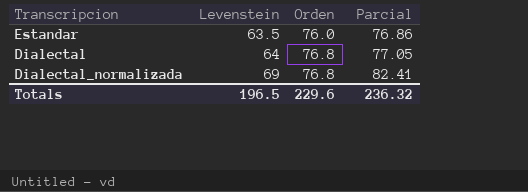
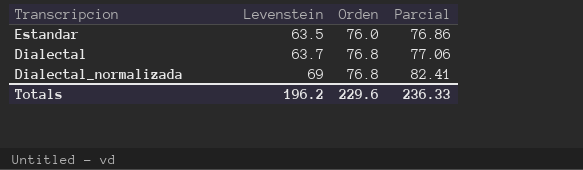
Dialectal | Levenstein: 64 -> 63.7
Dialectal | Parcial: 77.05 -> 77.06
Totals | Levenstein: 196.5 -> 196.2
Totals | Parcial: 236.32 -> 236.33

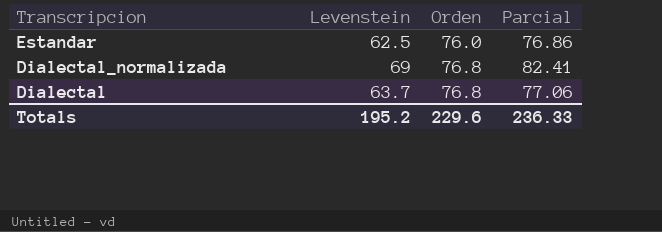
row order: Levenstein ascending -> Transcripcion descending
Estandar | Levenstein: 63.5 -> 62.5
Totals | Levenstein: 196.2 -> 195.2

